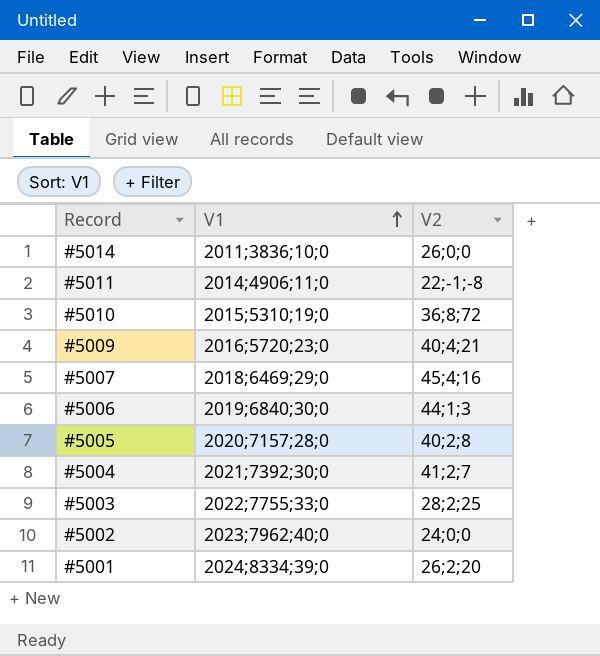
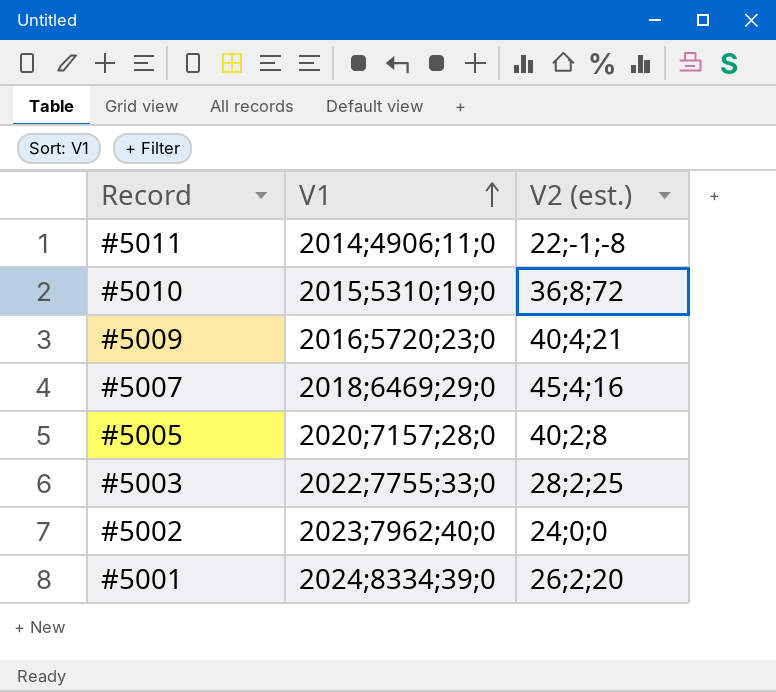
column name: V2 -> V2 (est.)
row #5014: 2011;3836;10;0 | 26;0;0 -> none
row #5006: 2019;6840;30;0 | 44;1;3 -> none
row #5004: 2021;7392;30;0 | 41;2;7 -> none

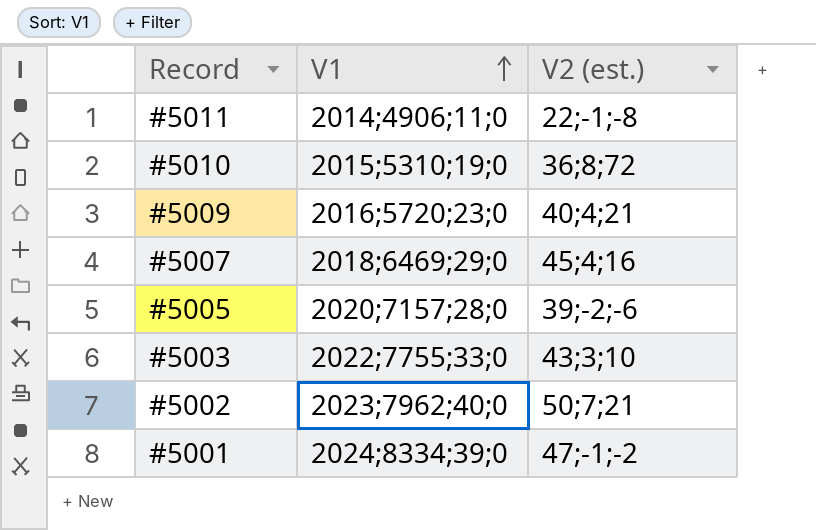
#5005 | V2 (est.): 40;2;8 -> 39;-2;-6
#5003 | V2 (est.): 28;2;25 -> 43;3;10
#5002 | V2 (est.): 24;0;0 -> 50;7;21
#5001 | V2 (est.): 26;2;20 -> 47;-1;-2

